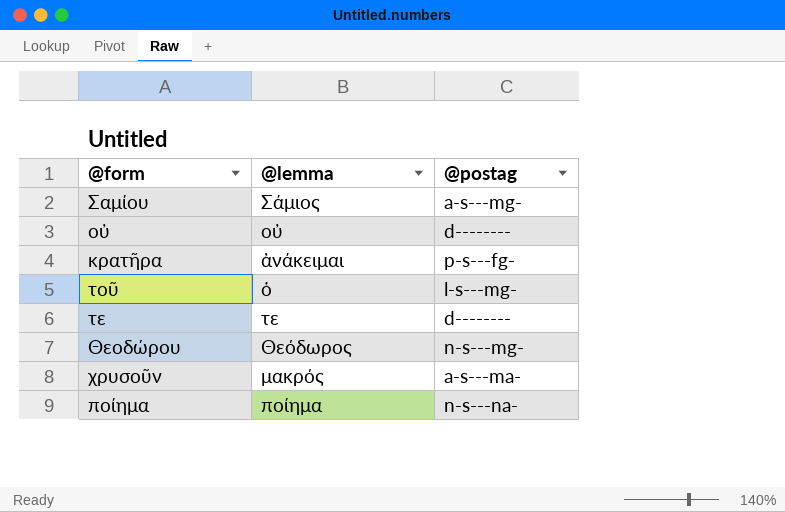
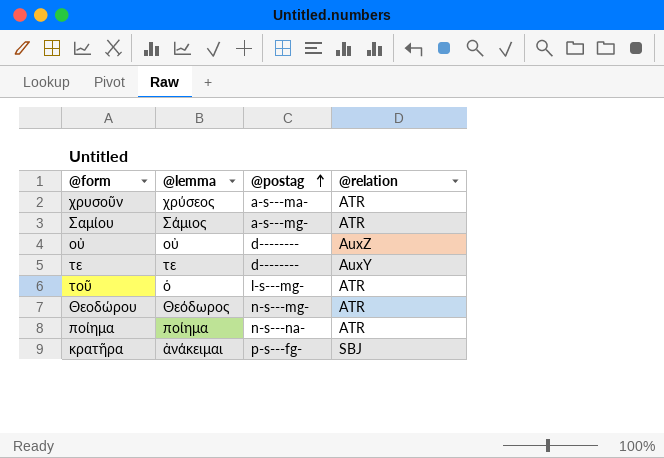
row order: none -> @postag ascending
column @relation | position: none -> 4
χρυσοῦν | @lemma: μακρός -> χρύσεος

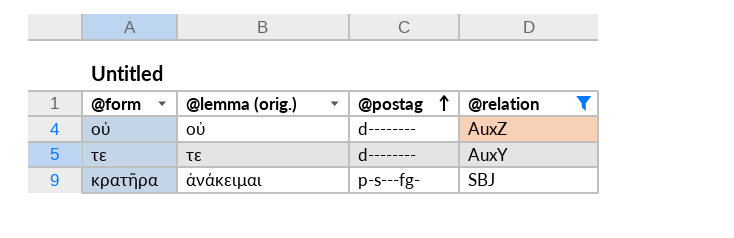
filter: none -> @relation != ATR
column name: @lemma -> @lemma (orig.)

